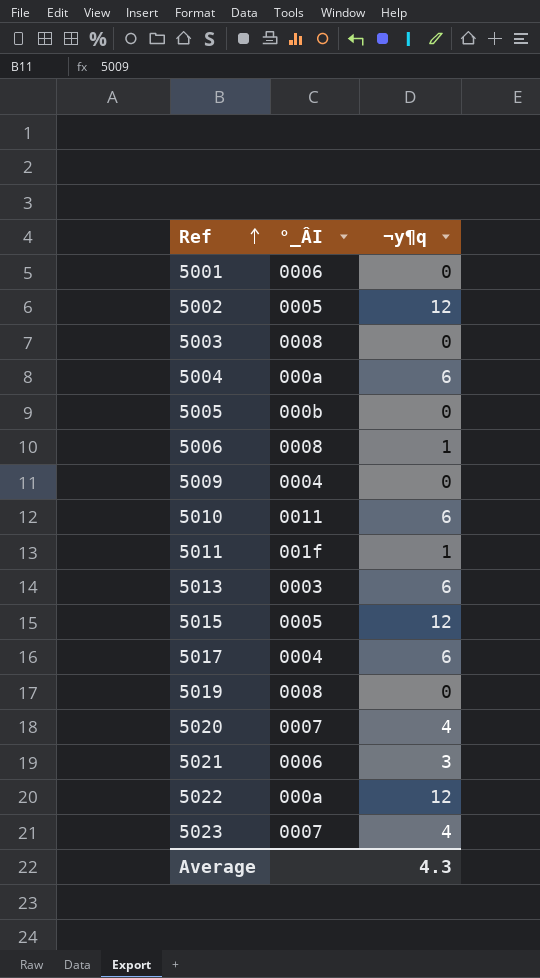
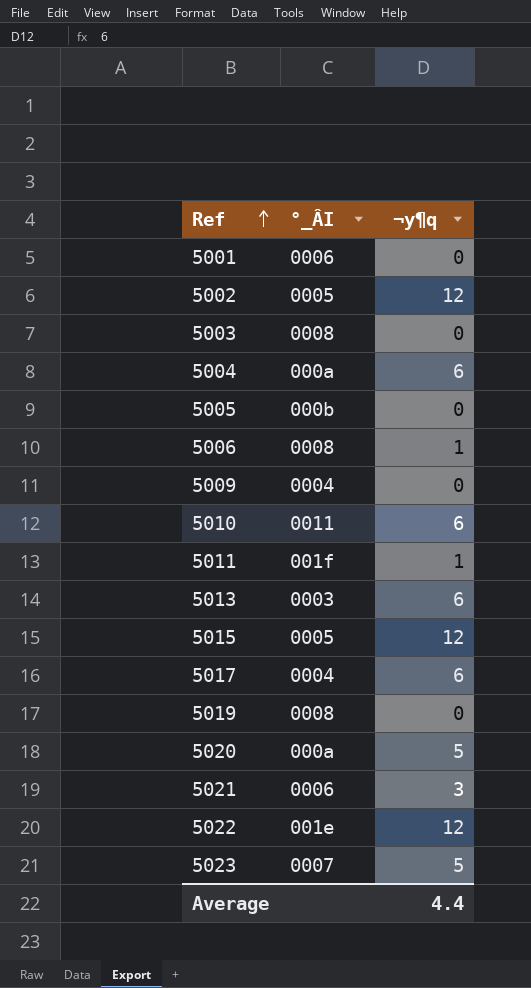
5020 | °_ÂI: 0007 -> 000a
5020 | ¬y¶q: 4 -> 5
5022 | °_ÂI: 000a -> 001e
5023 | ¬y¶q: 4 -> 5
Average | ¬y¶q: 4.3 -> 4.4

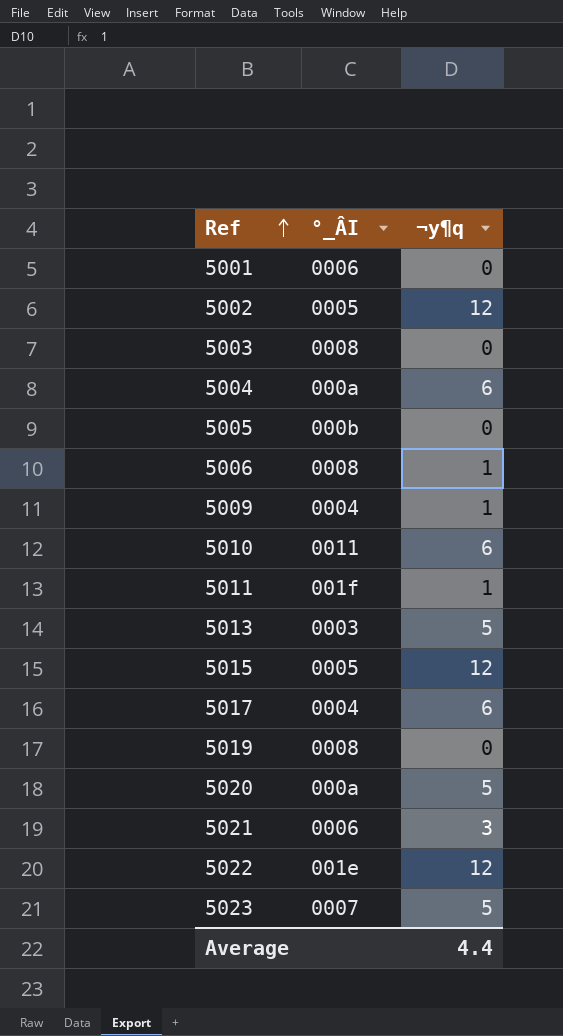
5009 | ¬y¶q: 0 -> 1
5013 | ¬y¶q: 6 -> 5

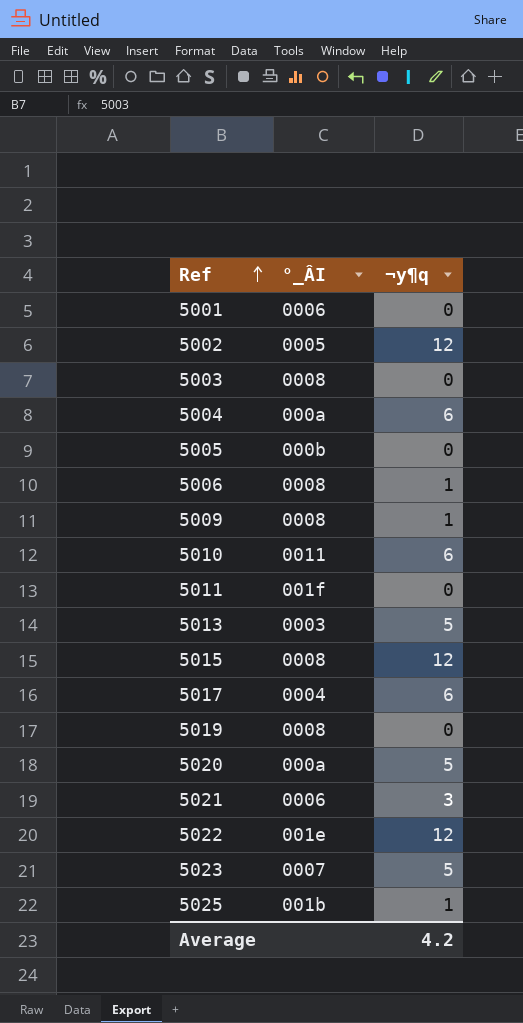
5009 | °_ÂI: 0004 -> 0008
5011 | ¬y¶q: 1 -> 0
5015 | °_ÂI: 0005 -> 0008
row 5025: none -> 001b | 1
Average | ¬y¶q: 4.4 -> 4.2

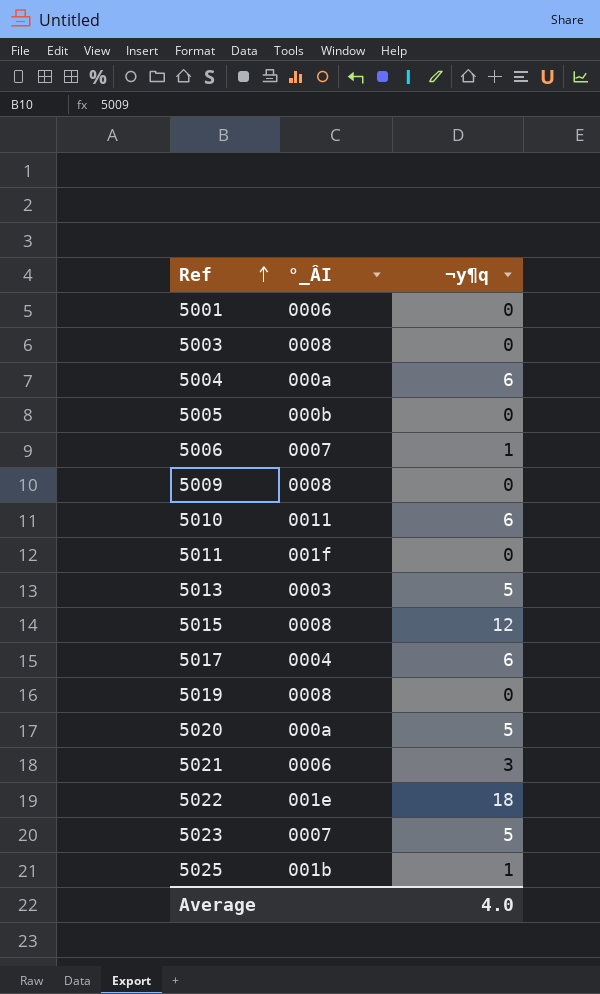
row 5002: 0005 | 12 -> none
5006 | °_ÂI: 0008 -> 0007
5009 | ¬y¶q: 1 -> 0
5022 | ¬y¶q: 12 -> 18
Average | ¬y¶q: 4.2 -> 4.0

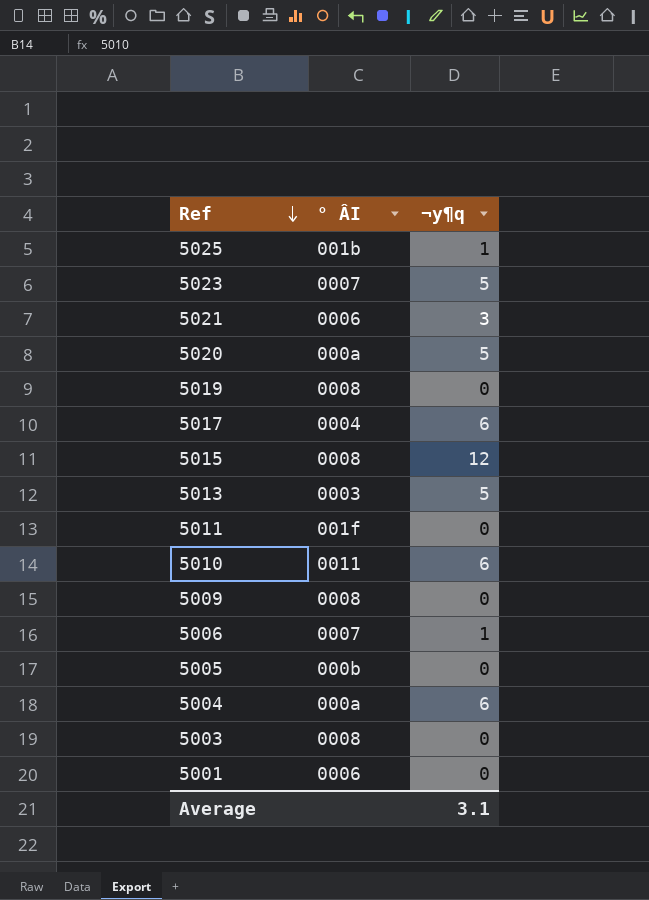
row order: Ref ascending -> Ref descending
column name: °_ÂI -> ° ÂI
row 5022: 001e | 18 -> none
Average | ¬y¶q: 4.0 -> 3.1

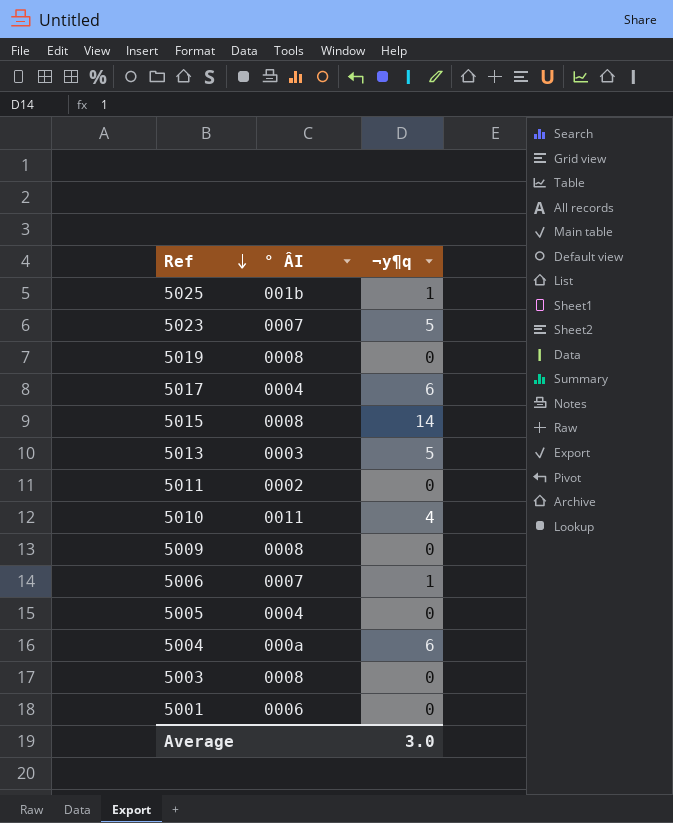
row 5021: 0006 | 3 -> none
row 5020: 000a | 5 -> none
5015 | ¬y¶q: 12 -> 14
5011 | ° ÂI: 001f -> 0002
5010 | ¬y¶q: 6 -> 4
5005 | ° ÂI: 000b -> 0004
Average | ¬y¶q: 3.1 -> 3.0

